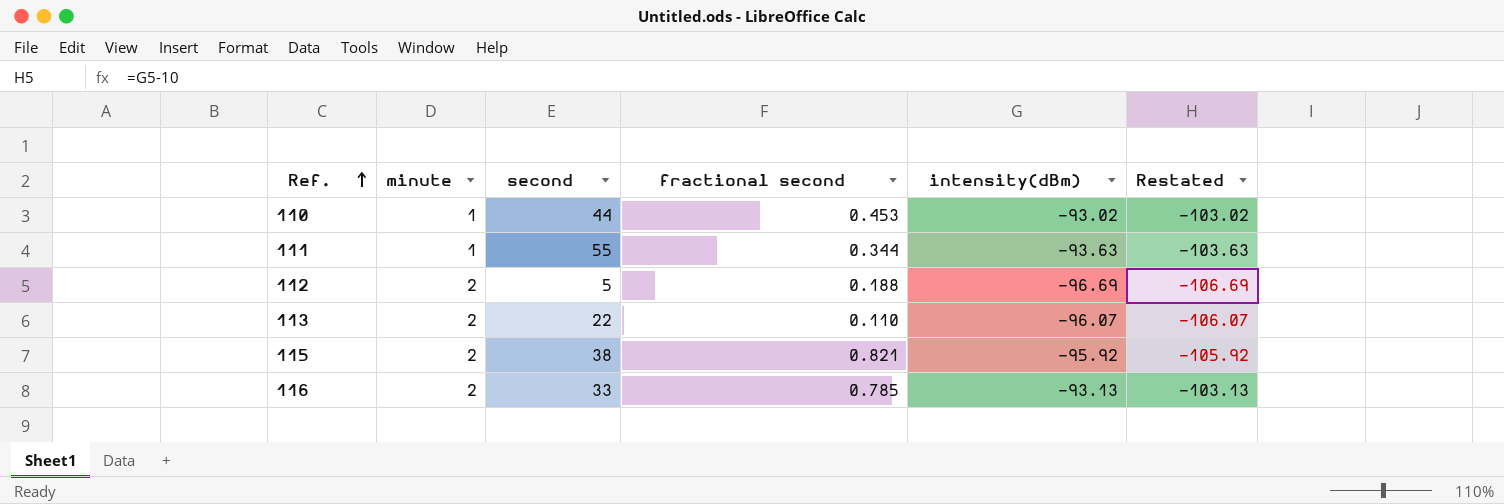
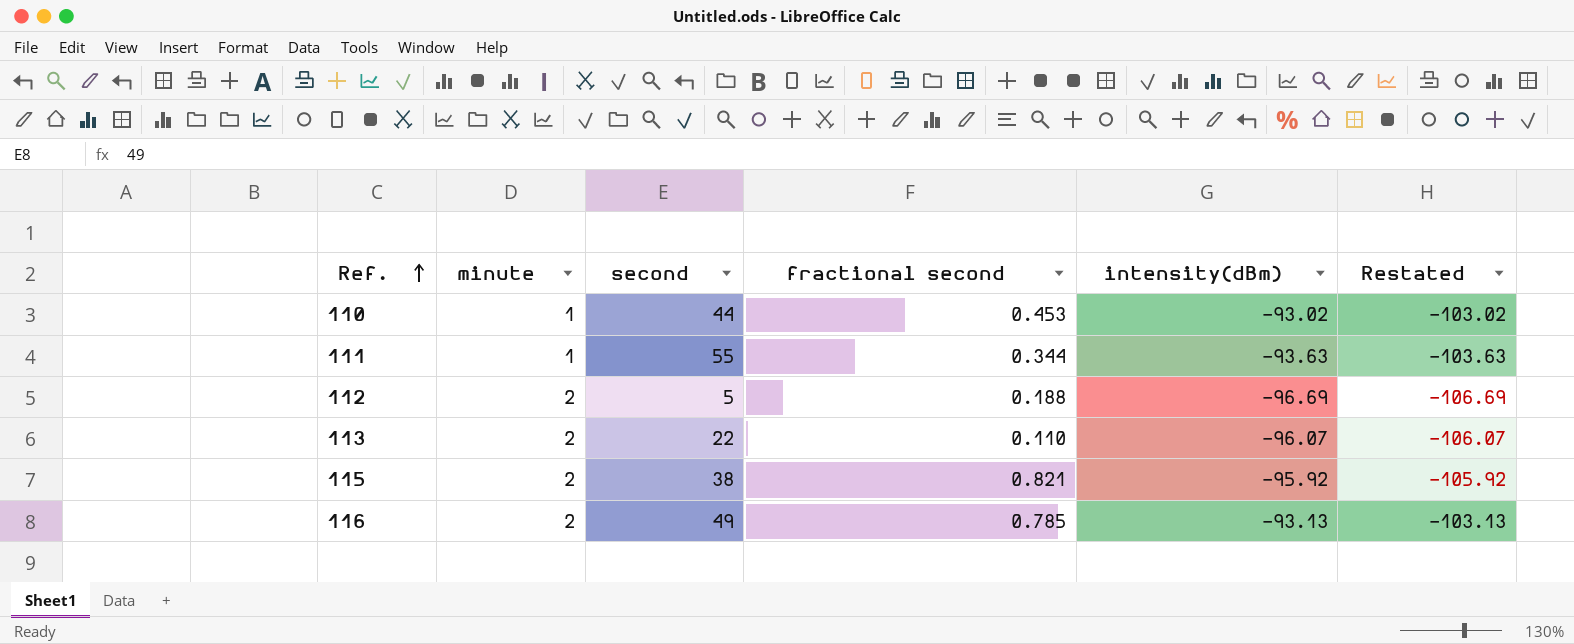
116 | second: 33 -> 49

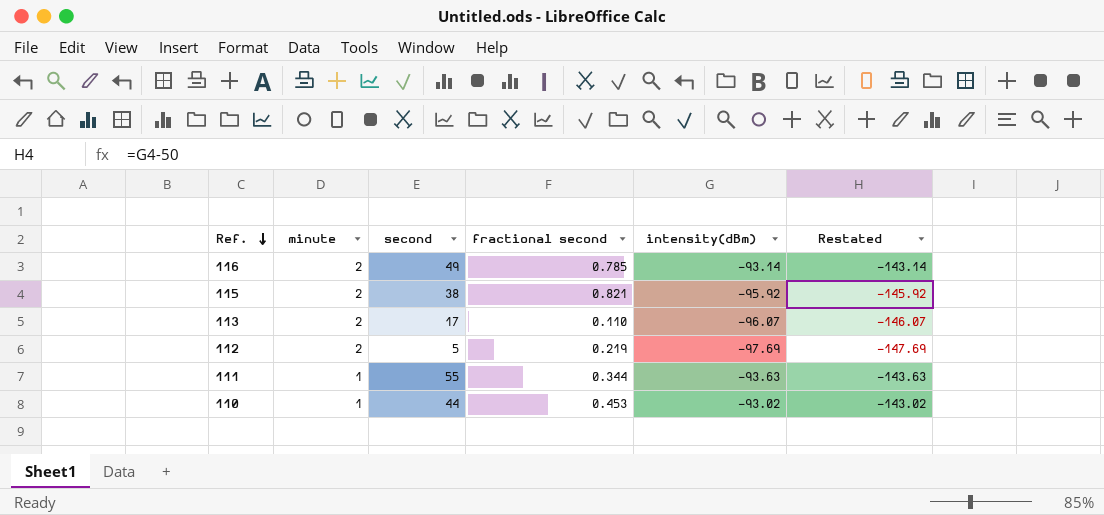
row order: Ref. ascending -> Ref. descending
column Restated | formula: [intensity(dBm)] - 10 -> [intensity(dBm)] - 50
116 | intensity(dBm): -93.13 -> -93.14
113 | second: 22 -> 17
112 | fractional second: 0.188 -> 0.219
112 | intensity(dBm): -96.69 -> -97.69

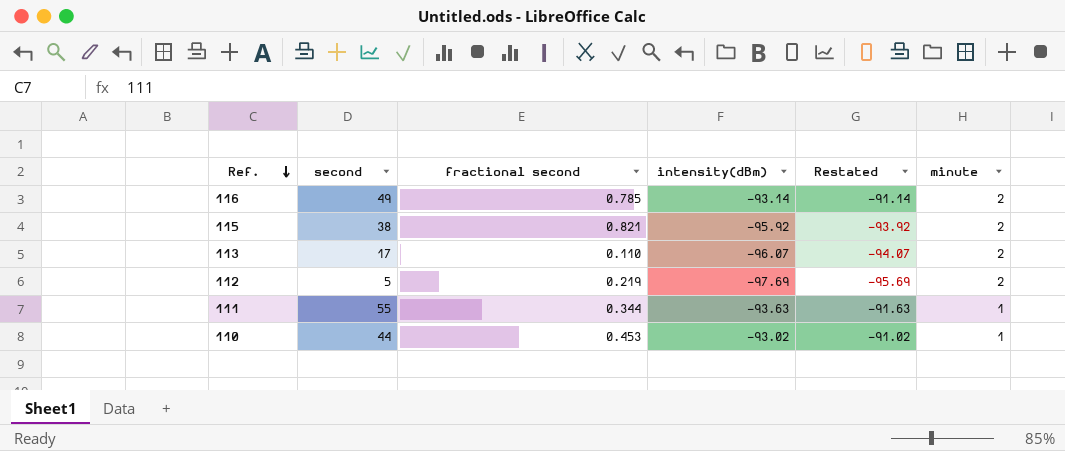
column Restated | formula: [intensity(dBm)] - 50 -> [intensity(dBm)] + 2
column minute | position: 2 -> 6

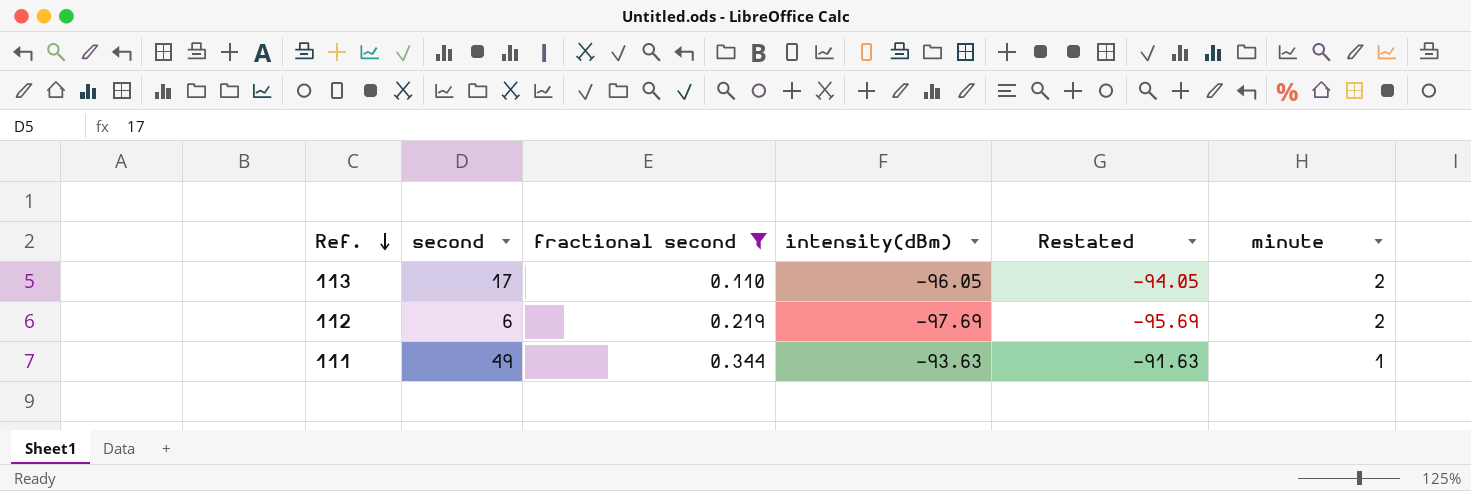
filter: none -> fractional second <= 0.344
113 | intensity(dBm): -96.07 -> -96.05
113 | Restated: -94.07 -> -94.05
112 | second: 5 -> 6
111 | second: 55 -> 49

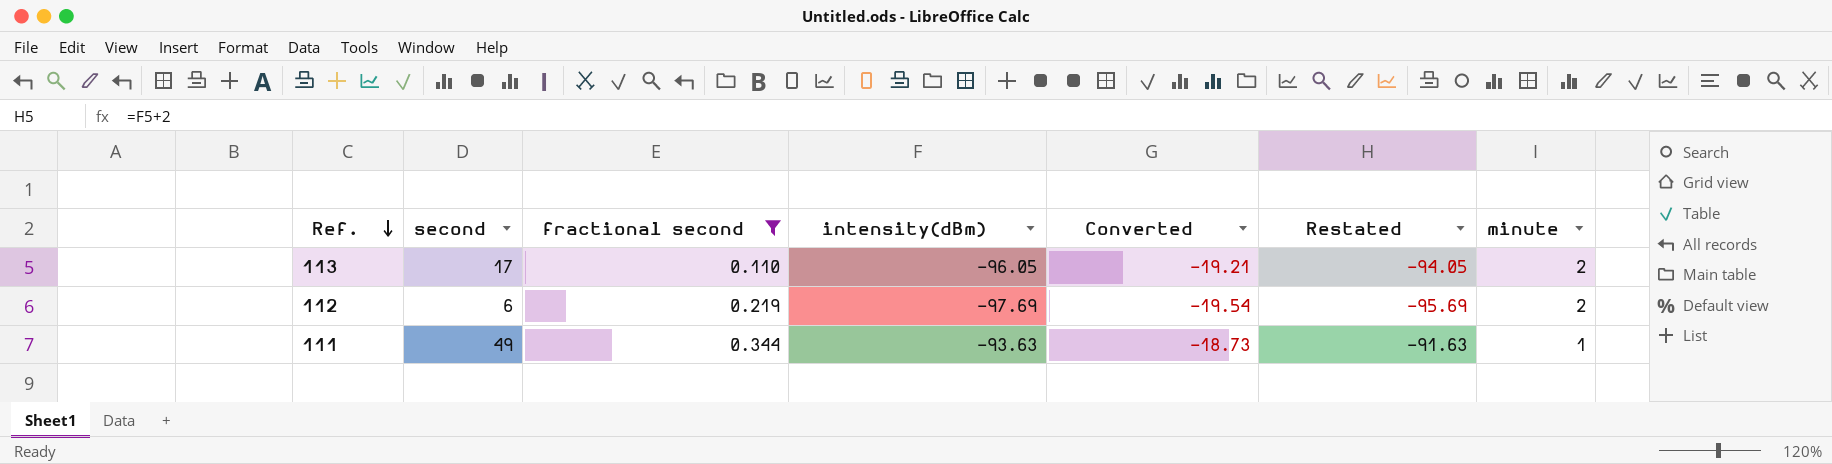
column Converted | formula: none -> [intensity(dBm)] * 0.2

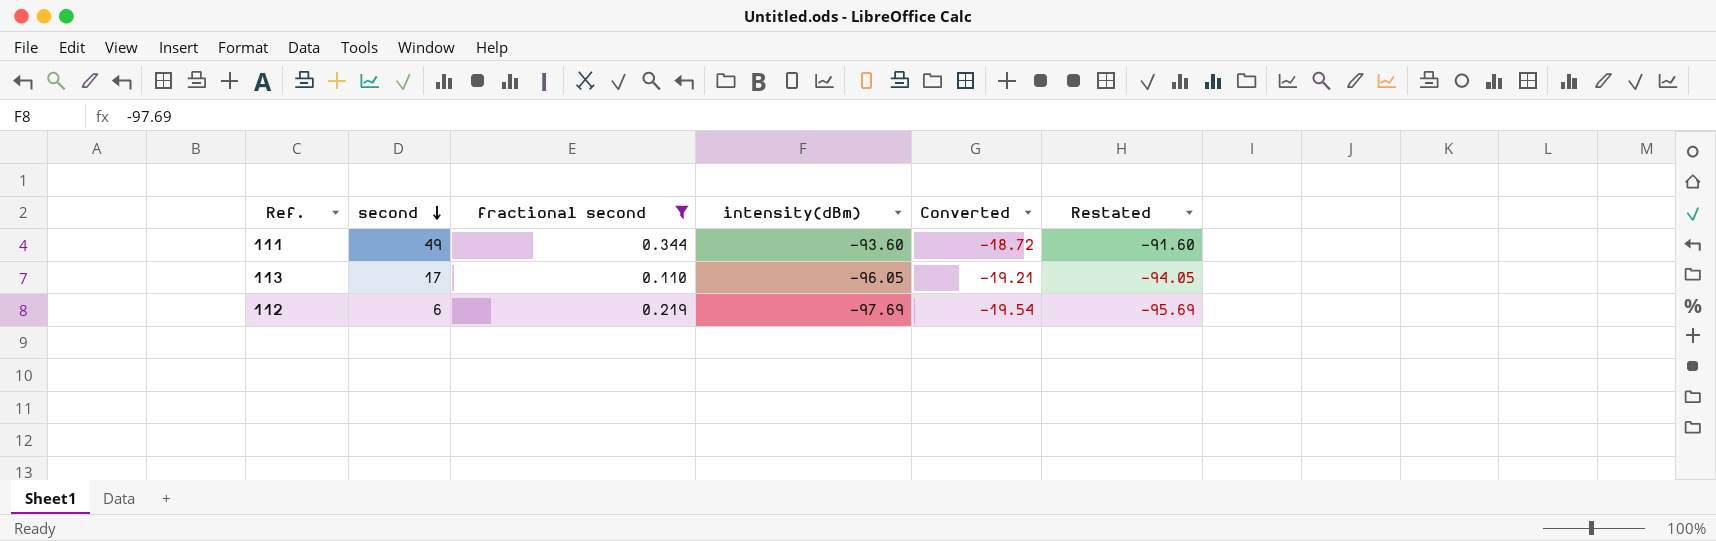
row order: Ref. descending -> second descending
column minute | position: 7 -> none
111 | intensity(dBm): -93.63 -> -93.60
111 | Converted: -18.73 -> -18.72
111 | Restated: -91.63 -> -91.60

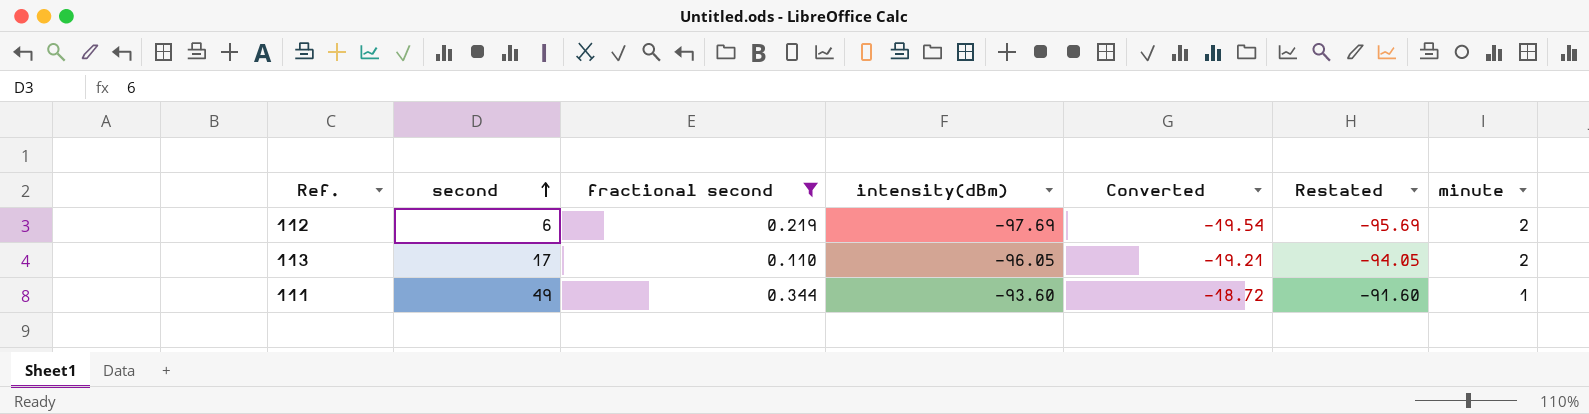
row order: second descending -> second ascending
column minute | position: none -> 7

